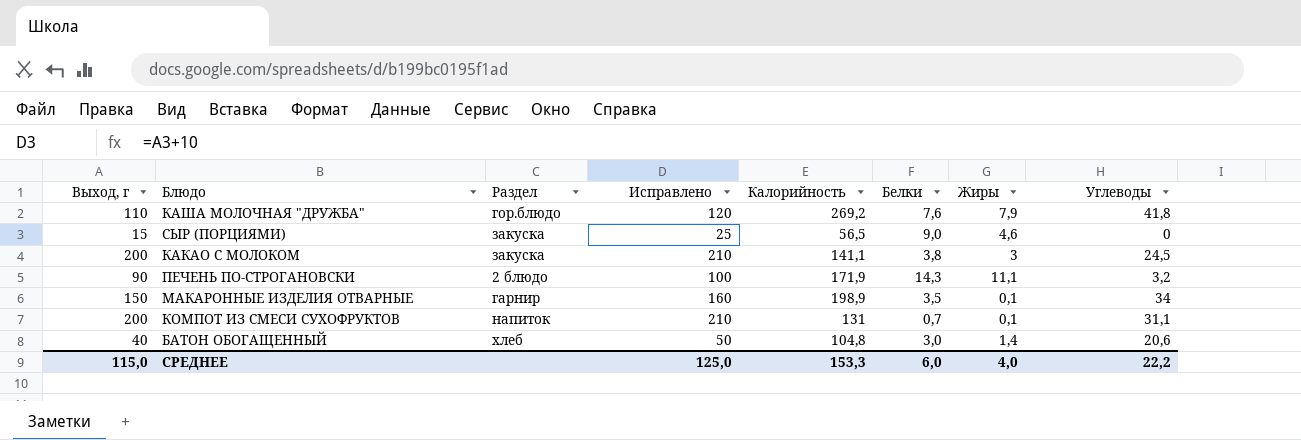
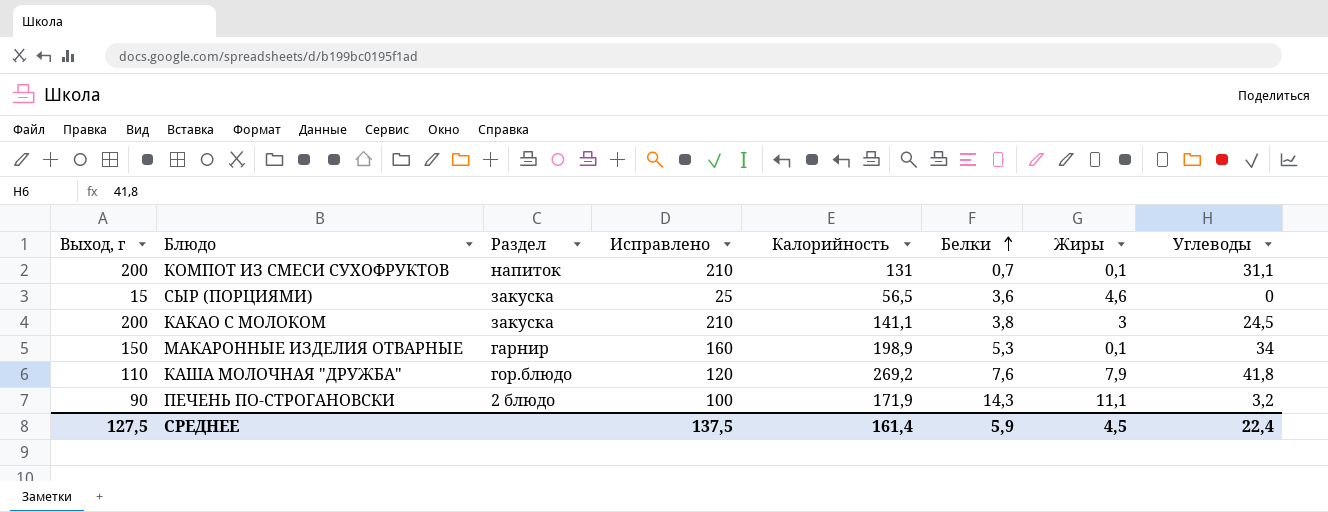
row order: none -> Белки ascending
row БАТОН ОБОГАЩЕННЫЙ: 40 | хлеб | 50 | 104,8 | 3,0 | 1,4 | 20,6 -> none
СЫР (ПОРЦИЯМИ) | Белки: 9,0 -> 3,6
МАКАРОННЫЕ ИЗДЕЛИЯ ОТВАРНЫЕ | Белки: 3,5 -> 5,3
СРЕДНЕЕ | Выход, г: 115,0 -> 127,5
СРЕДНЕЕ | Исправлено: 125,0 -> 137,5
СРЕДНЕЕ | Калорийность: 153,3 -> 161,4
СРЕДНЕЕ | Белки: 6,0 -> 5,9
СРЕДНЕЕ | Жиры: 4,0 -> 4,5
СРЕДНЕЕ | Углеводы: 22,2 -> 22,4

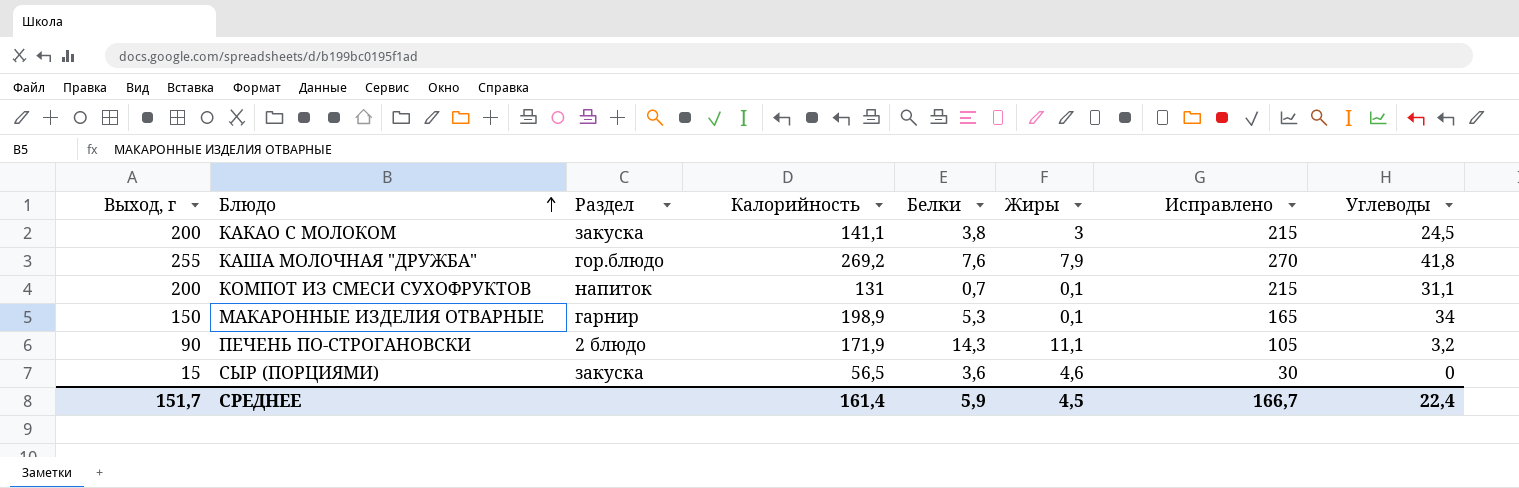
row order: Белки ascending -> Блюдо ascending
column Исправлено | formula: [Выход, г] + 10 -> [Выход, г] + 15
column Исправлено | position: 4 -> 7
КАША МОЛОЧНАЯ "ДРУЖБА" | Выход, г: 110 -> 255
СРЕДНЕЕ | Выход, г: 127,5 -> 151,7
СРЕДНЕЕ | Исправлено: 137,5 -> 166,7

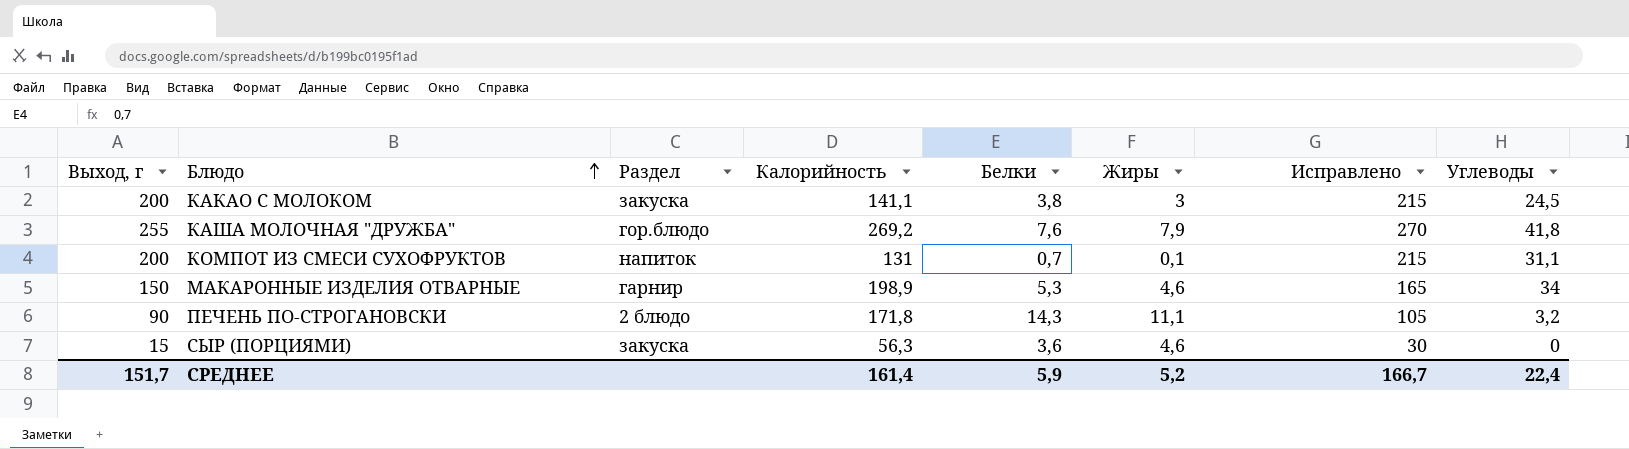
МАКАРОННЫЕ ИЗДЕЛИЯ ОТВАРНЫЕ | Жиры: 0,1 -> 4,6
ПЕЧЕНЬ ПО-СТРОГАНОВСКИ | Калорийность: 171,9 -> 171,8
СЫР (ПОРЦИЯМИ) | Калорийность: 56,5 -> 56,3
СРЕДНЕЕ | Жиры: 4,5 -> 5,2

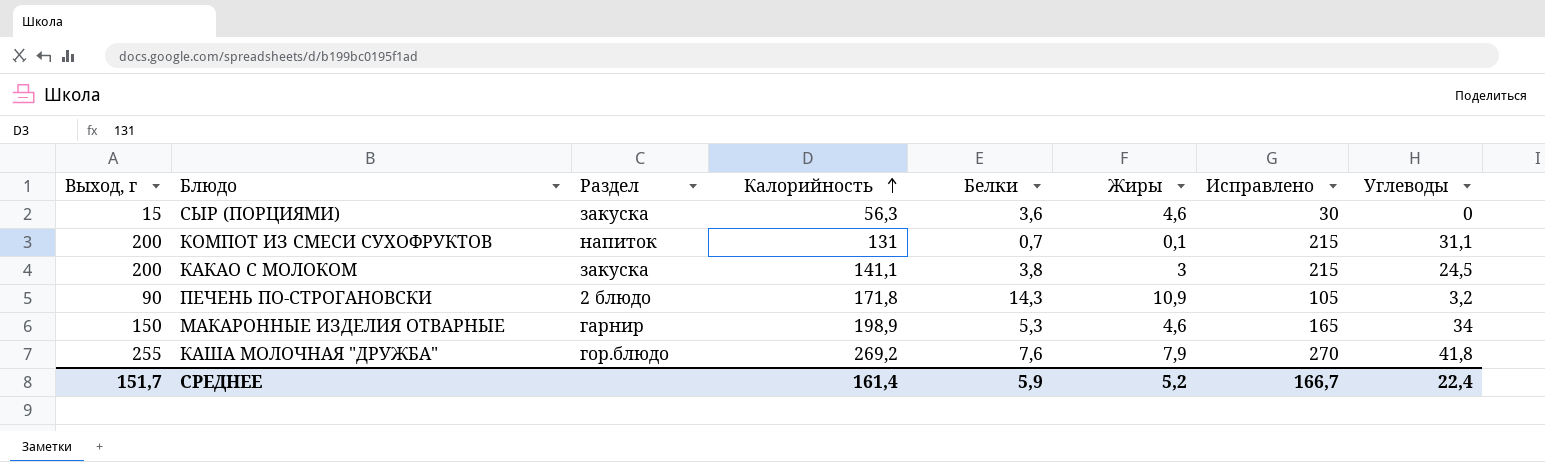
row order: Блюдо ascending -> Калорийность ascending
ПЕЧЕНЬ ПО-СТРОГАНОВСКИ | Жиры: 11,1 -> 10,9

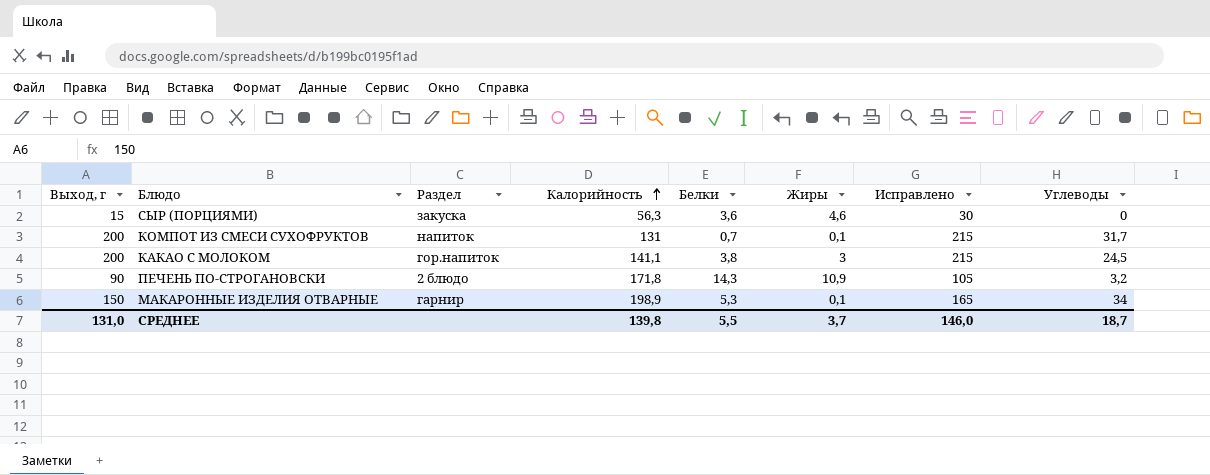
row КАША МОЛОЧНАЯ "ДРУЖБА": 255 | гор.блюдо | 269,2 | 7,6 | 7,9 | 270 | 41,8 -> none
КОМПОТ ИЗ СМЕСИ СУХОФРУКТОВ | Углеводы: 31,1 -> 31,7
КАКАО С МОЛОКОМ | Раздел: закуска -> гор.напиток
МАКАРОННЫЕ ИЗДЕЛИЯ ОТВАРНЫЕ | Жиры: 4,6 -> 0,1
СРЕДНЕЕ | Выход, г: 151,7 -> 131,0
СРЕДНЕЕ | Калорийность: 161,4 -> 139,8
СРЕДНЕЕ | Белки: 5,9 -> 5,5
СРЕДНЕЕ | Жиры: 5,2 -> 3,7
СРЕДНЕЕ | Исправлено: 166,7 -> 146,0
СРЕДНЕЕ | Углеводы: 22,4 -> 18,7

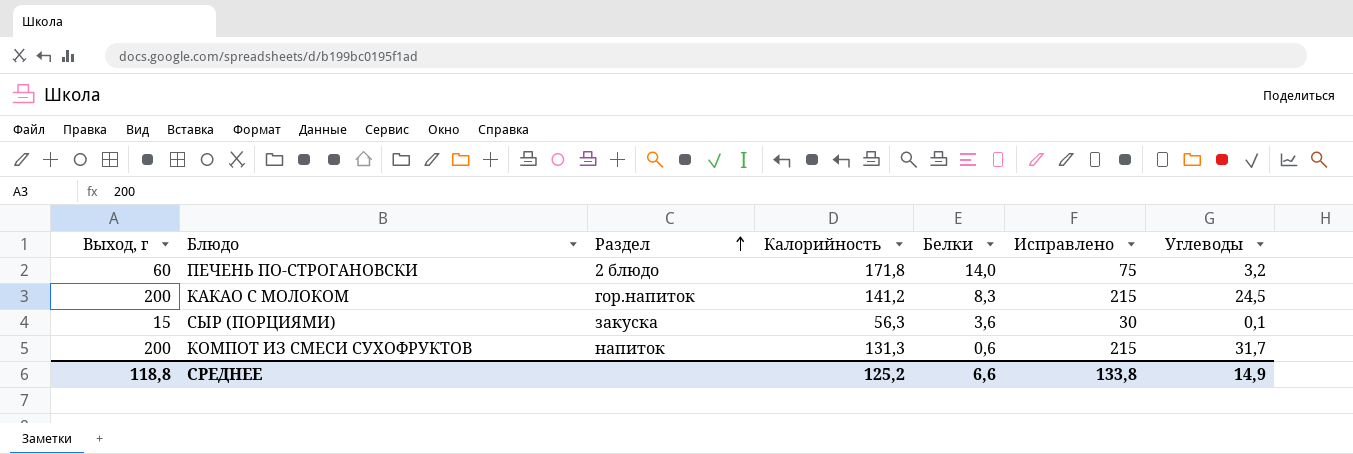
row order: Калорийность ascending -> Раздел ascending
column Жиры | position: 6 -> none
row МАКАРОННЫЕ ИЗДЕЛИЯ ОТВАРНЫЕ: 150 | гарнир | 198,9 | 5,3 | 0,1 | 165 | 34 -> none
ПЕЧЕНЬ ПО-СТРОГАНОВСКИ | Выход, г: 90 -> 60
ПЕЧЕНЬ ПО-СТРОГАНОВСКИ | Белки: 14,3 -> 14,0
ПЕЧЕНЬ ПО-СТРОГАНОВСКИ | Исправлено: 105 -> 75
КАКАО С МОЛОКОМ | Калорийность: 141,1 -> 141,2
КАКАО С МОЛОКОМ | Белки: 3,8 -> 8,3
СЫР (ПОРЦИЯМИ) | Углеводы: 0 -> 0,1
КОМПОТ ИЗ СМЕСИ СУХОФРУКТОВ | Калорийность: 131 -> 131,3
КОМПОТ ИЗ СМЕСИ СУХОФРУКТОВ | Белки: 0,7 -> 0,6
СРЕДНЕЕ | Выход, г: 131,0 -> 118,8
СРЕДНЕЕ | Калорийность: 139,8 -> 125,2
СРЕДНЕЕ | Белки: 5,5 -> 6,6
СРЕДНЕЕ | Исправлено: 146,0 -> 133,8
СРЕДНЕЕ | Углеводы: 18,7 -> 14,9

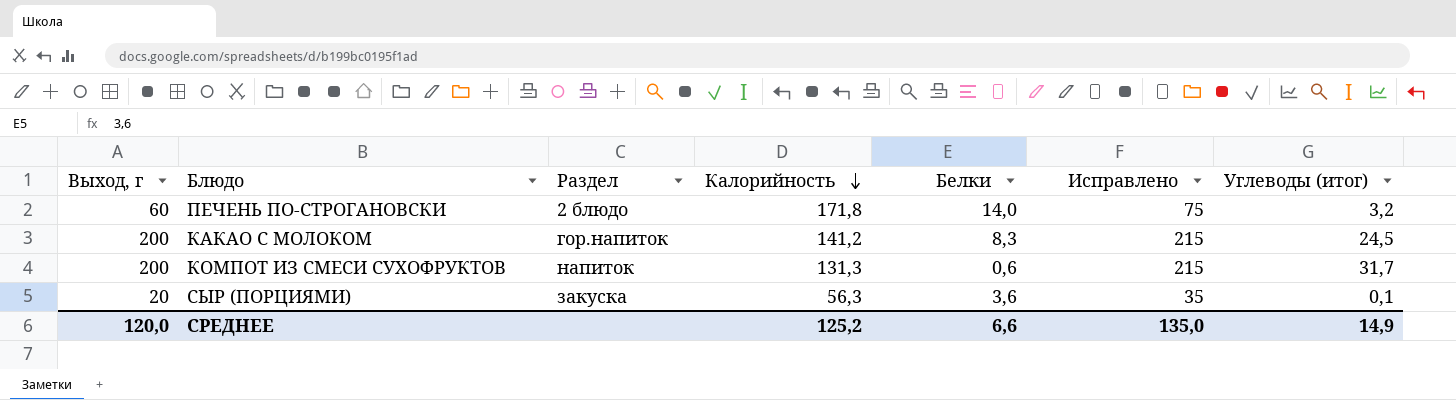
row order: Раздел ascending -> Калорийность descending
column name: Углеводы -> Углеводы (итог)
СЫР (ПОРЦИЯМИ) | Выход, г: 15 -> 20
СЫР (ПОРЦИЯМИ) | Исправлено: 30 -> 35
СРЕДНЕЕ | Выход, г: 118,8 -> 120,0
СРЕДНЕЕ | Исправлено: 133,8 -> 135,0

